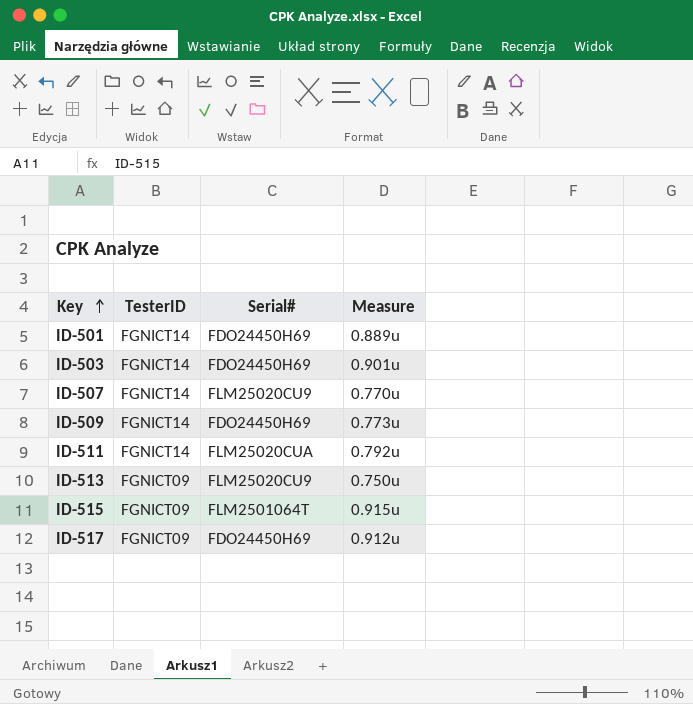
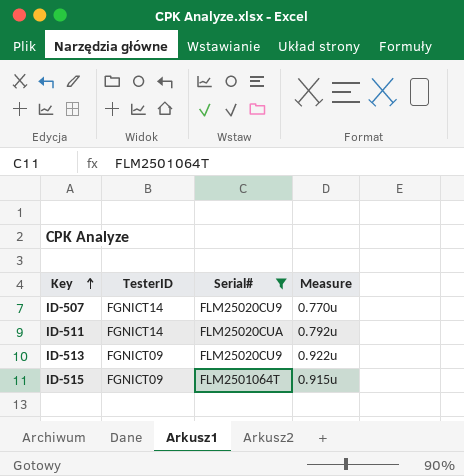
filter: none -> Serial# != FDO24450H69
ID-513 | Measure: 0.750u -> 0.922u

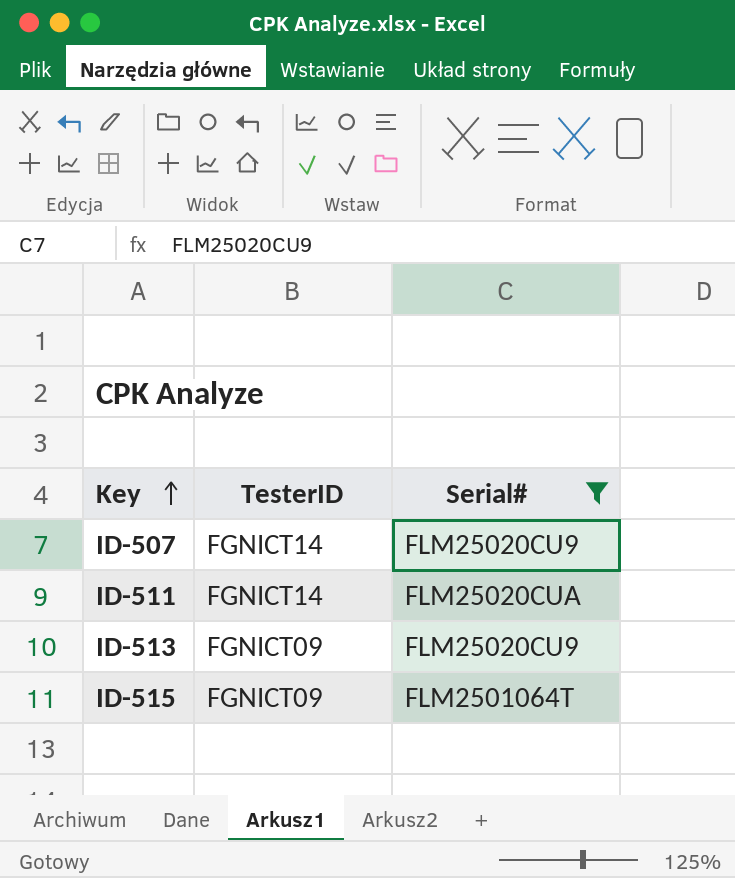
column Measure | position: 4 -> none

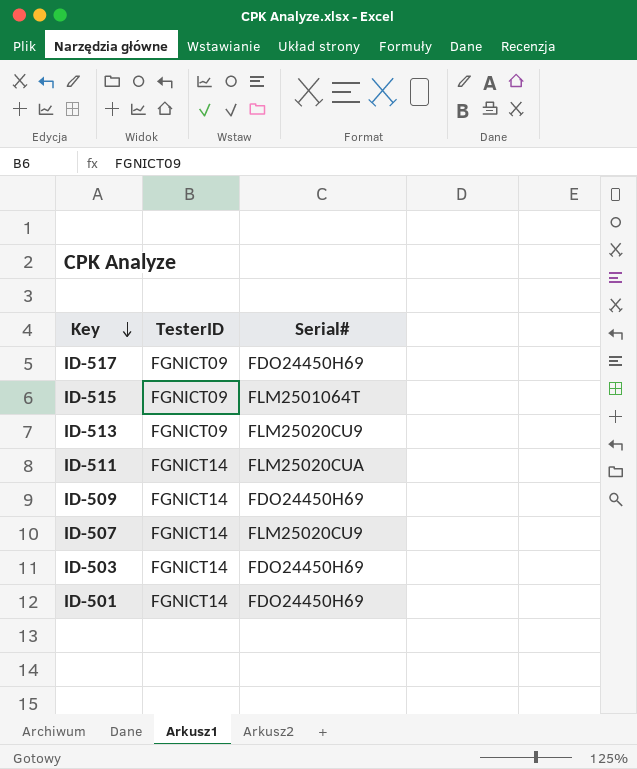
filter: Serial# != FDO24450H69 -> none
row order: Key ascending -> Key descending

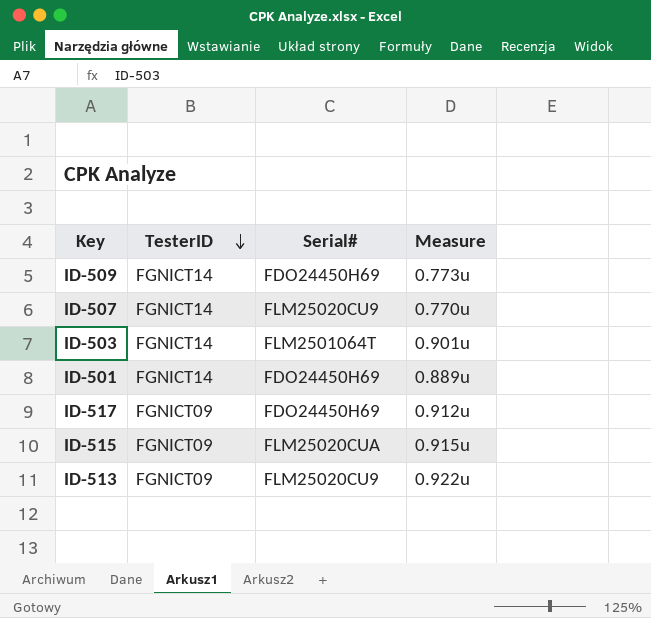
row order: Key descending -> TesterID descending
column Measure | position: none -> 4
row ID-511: FGNICT14 | FLM25020CUA -> none
ID-503 | Serial#: FDO24450H69 -> FLM2501064T
ID-515 | Serial#: FLM2501064T -> FLM25020CUA

